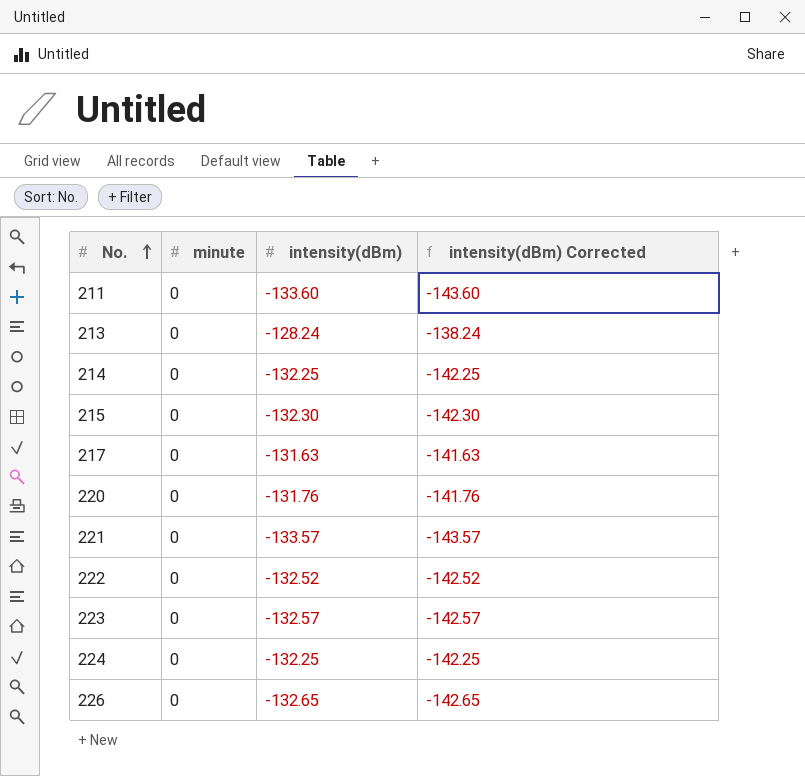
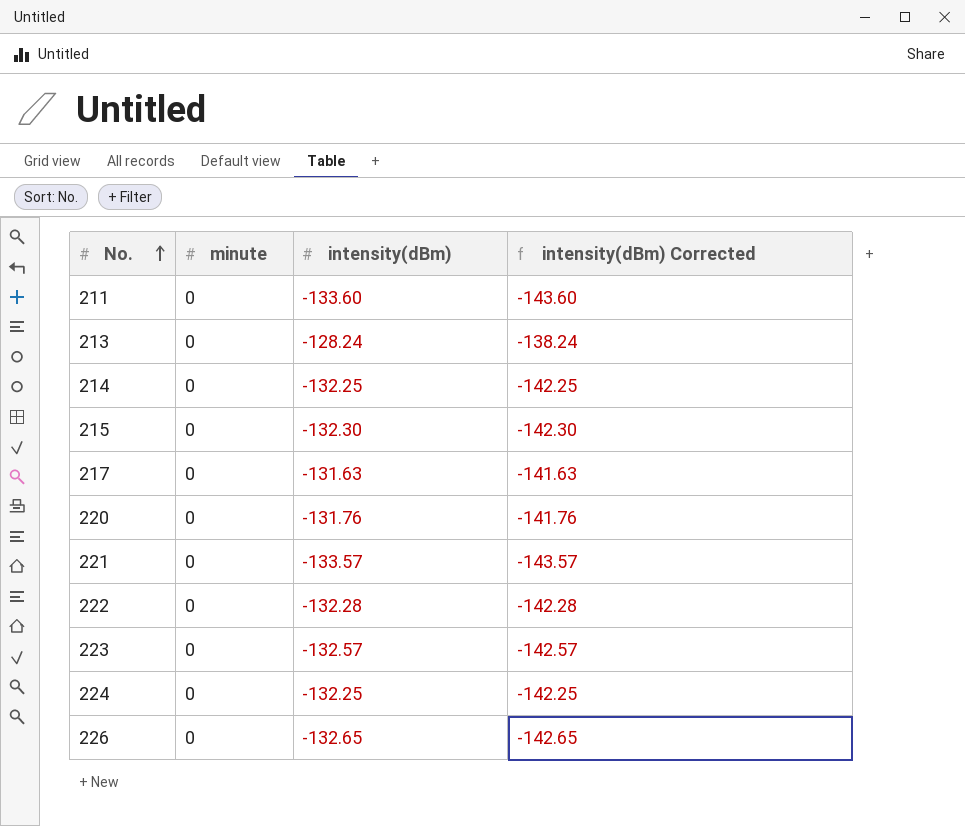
222 | intensity(dBm): -132.52 -> -132.28
222 | intensity(dBm) Corrected: -142.52 -> -142.28

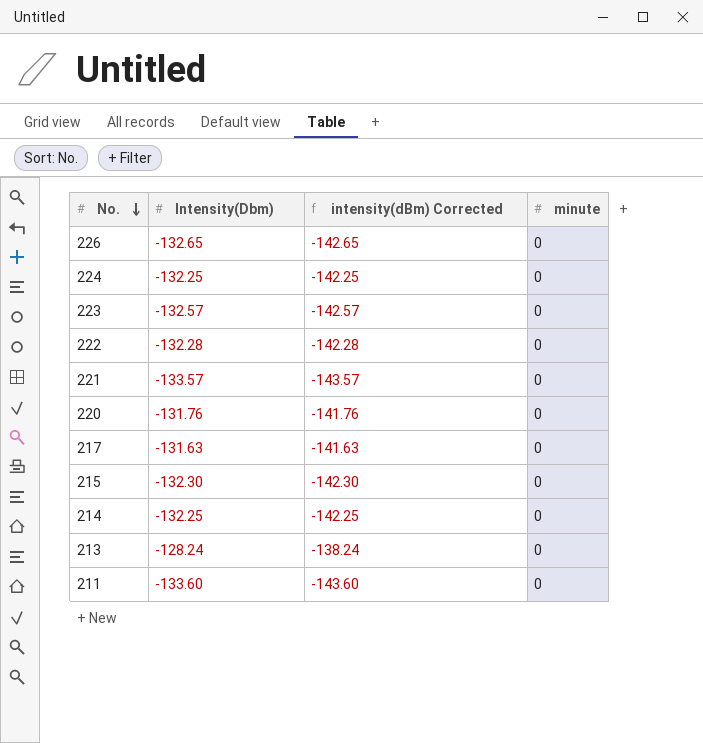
row order: No. ascending -> No. descending
column name: intensity(dBm) -> Intensity(Dbm)
column minute | position: 2 -> 4

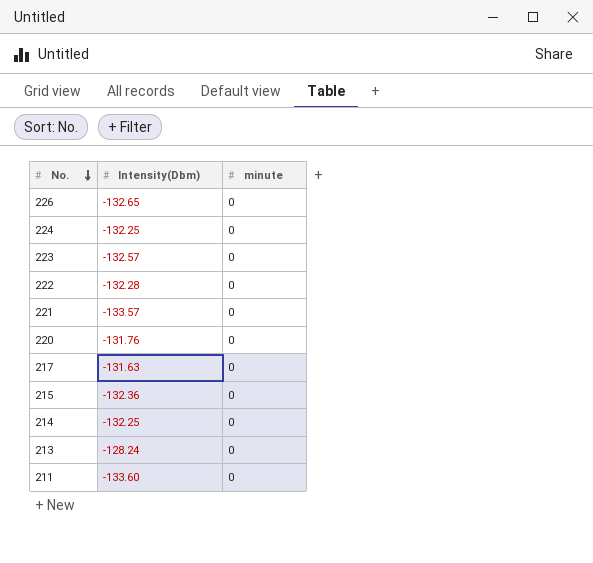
column intensity(dBm) Corrected | formula: [Intensity(Dbm)] - 10 -> none
215 | Intensity(Dbm): -132.30 -> -132.36

